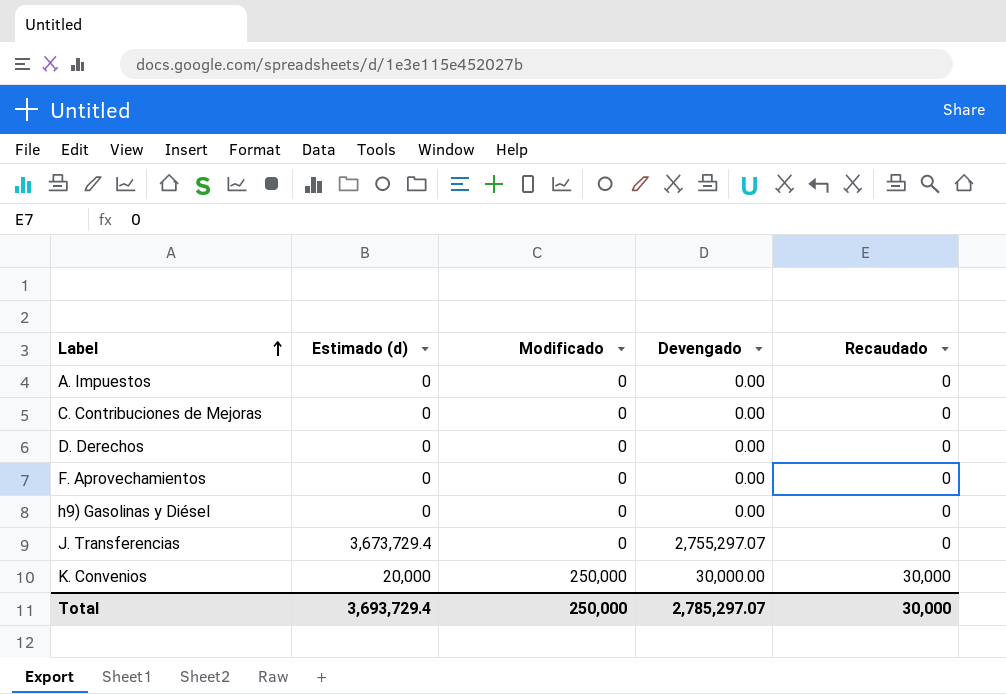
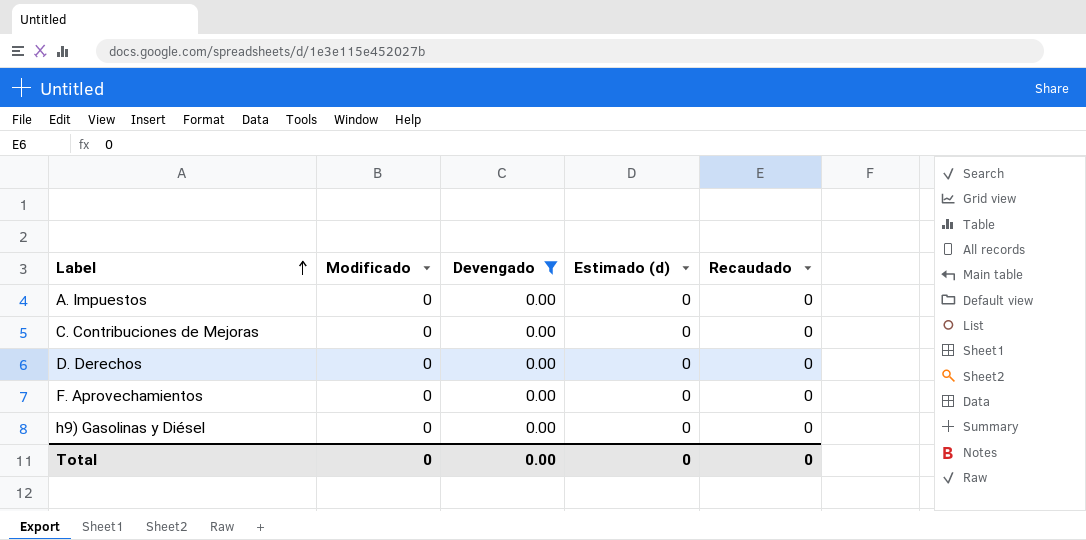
filter: none -> Devengado = 0.00
column Estimado (d) | position: 2 -> 4
Total | Modificado: 250,000 -> 0
Total | Devengado: 2,785,297.07 -> 0.00
Total | Estimado (d): 3,693,729.4 -> 0
Total | Recaudado: 30,000 -> 0

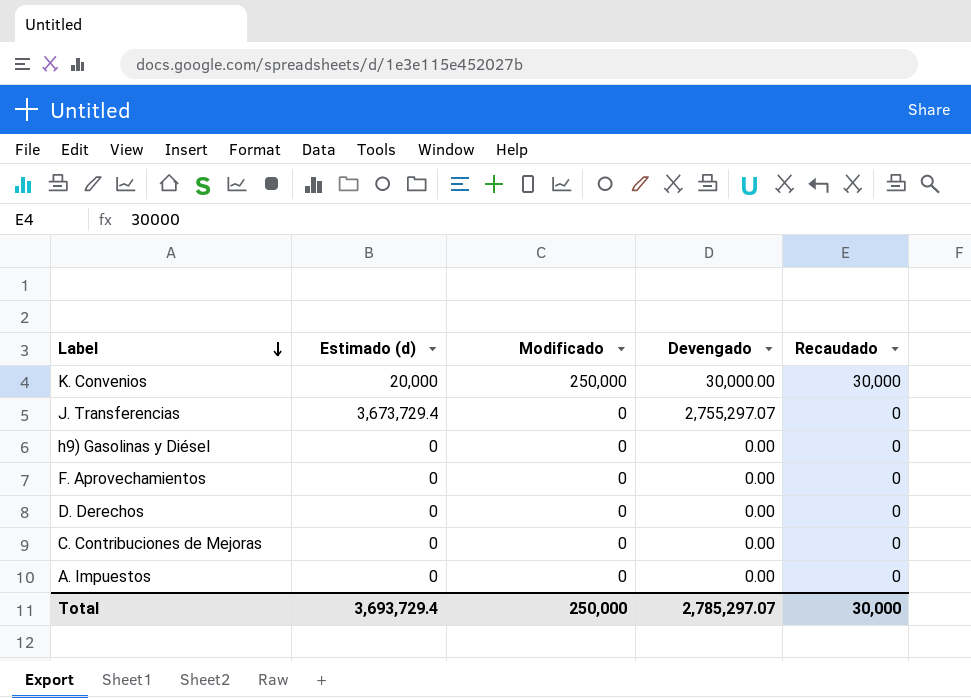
filter: Devengado = 0.00 -> none
row order: Label ascending -> Label descending
column Estimado (d) | position: 4 -> 2
Total | Estimado (d): 0 -> 3,693,729.4
Total | Modificado: 0 -> 250,000
Total | Devengado: 0.00 -> 2,785,297.07
Total | Recaudado: 0 -> 30,000

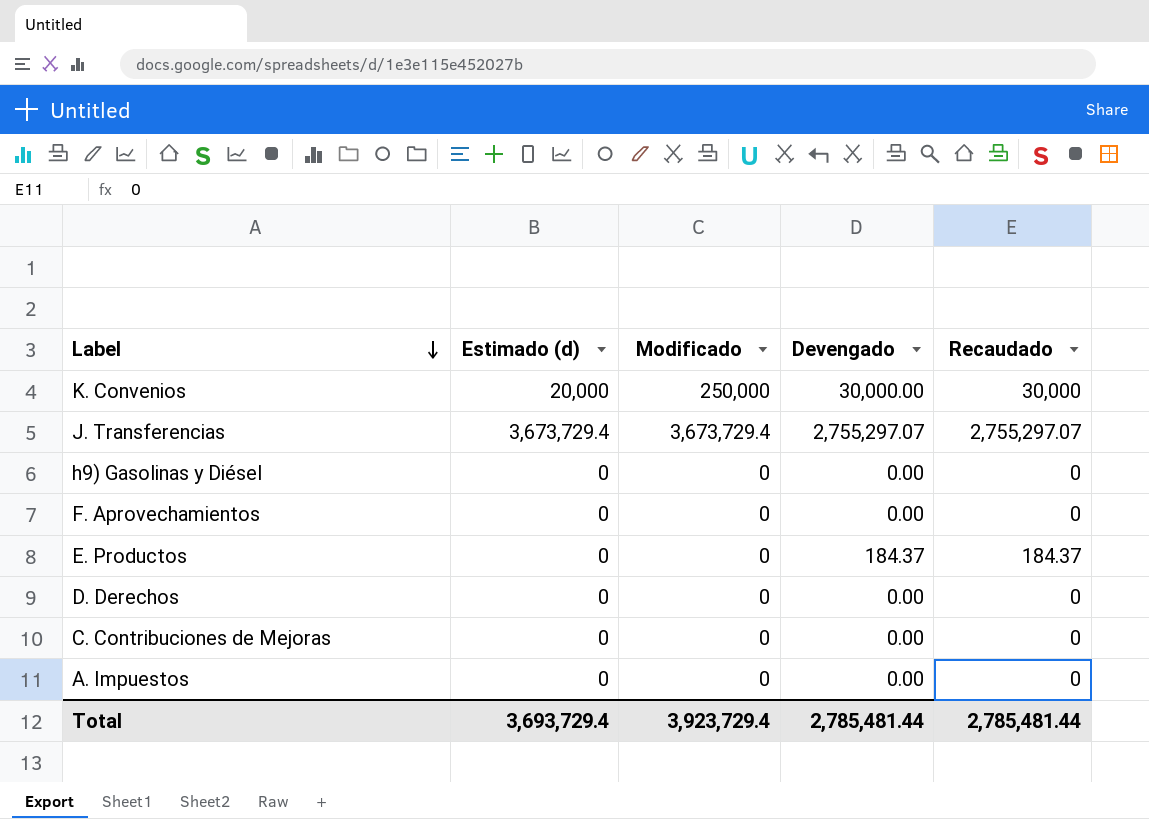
J. Transferencias | Modificado: 0 -> 3,673,729.4
J. Transferencias | Recaudado: 0 -> 2,755,297.07
row E. Productos: none -> 0 | 0 | 184.37 | 184.37
Total | Modificado: 250,000 -> 3,923,729.4
Total | Devengado: 2,785,297.07 -> 2,785,481.44
Total | Recaudado: 30,000 -> 2,785,481.44

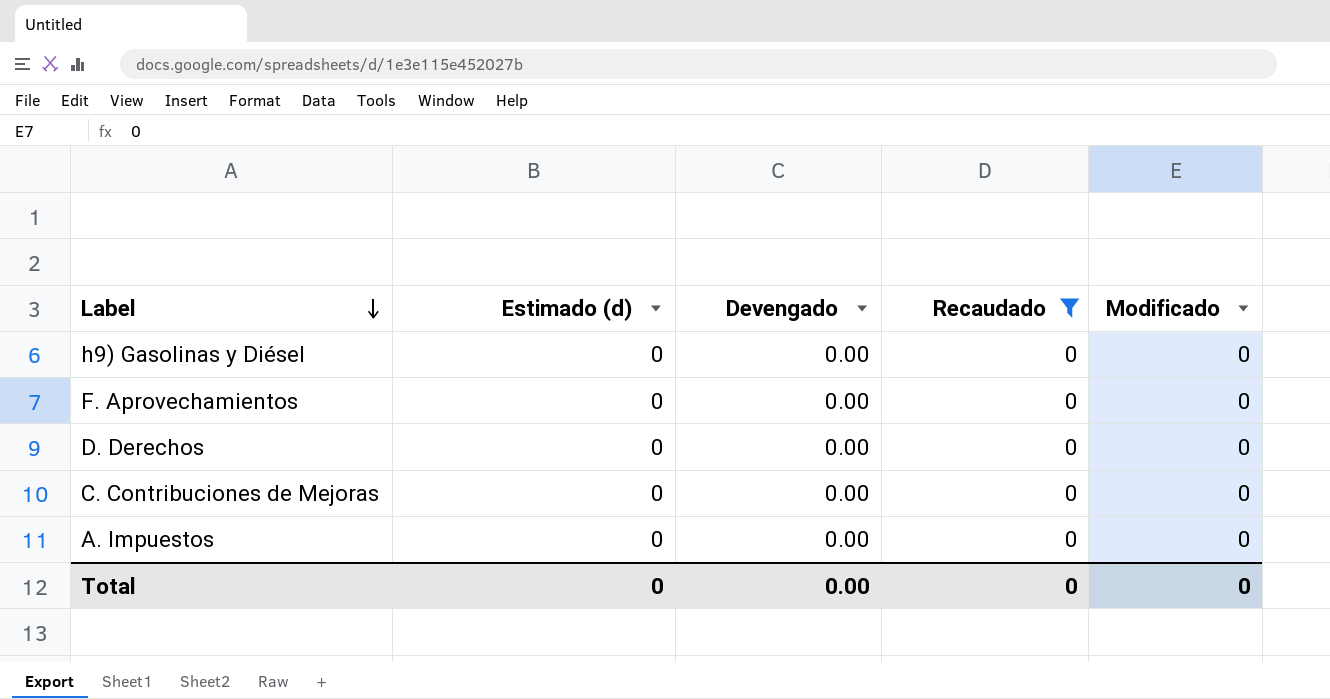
filter: none -> Recaudado = 0
column Modificado | position: 3 -> 5
Total | Estimado (d): 3,693,729.4 -> 0
Total | Devengado: 2,785,481.44 -> 0.00
Total | Recaudado: 2,785,481.44 -> 0
Total | Modificado: 3,923,729.4 -> 0

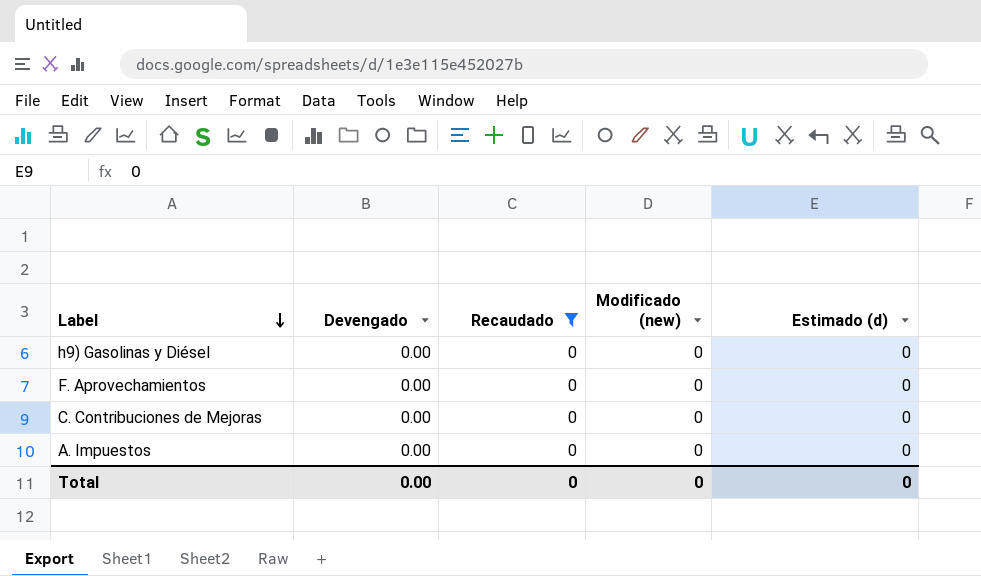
column name: Modificado -> Modificado (new)
column Estimado (d) | position: 2 -> 5
row D. Derechos: 0 | 0.00 | 0 | 0 -> none

